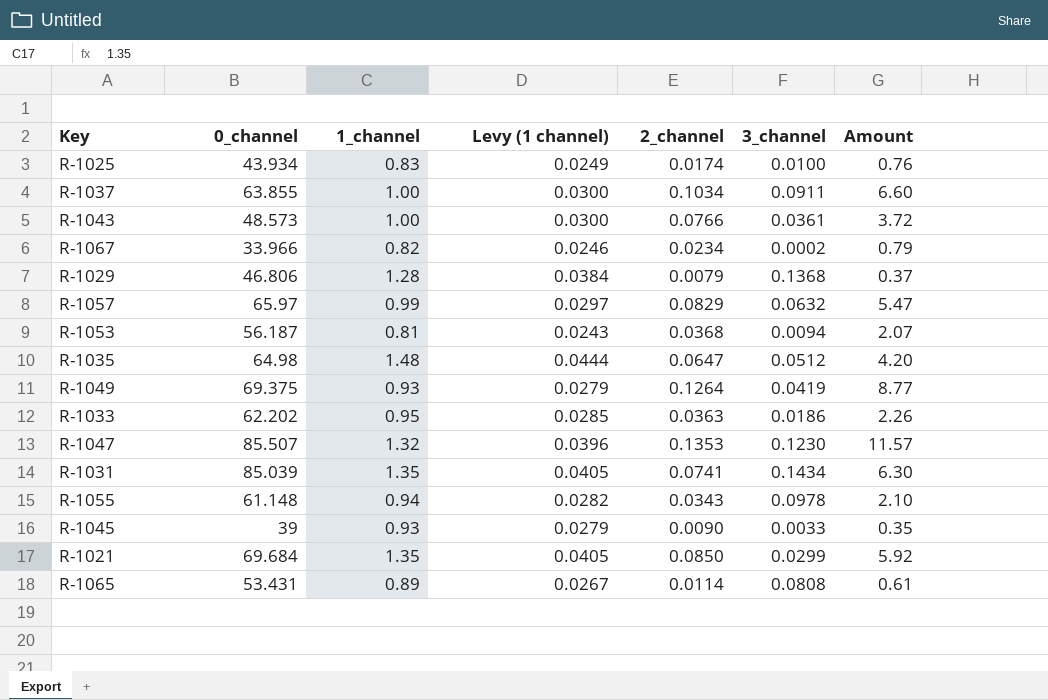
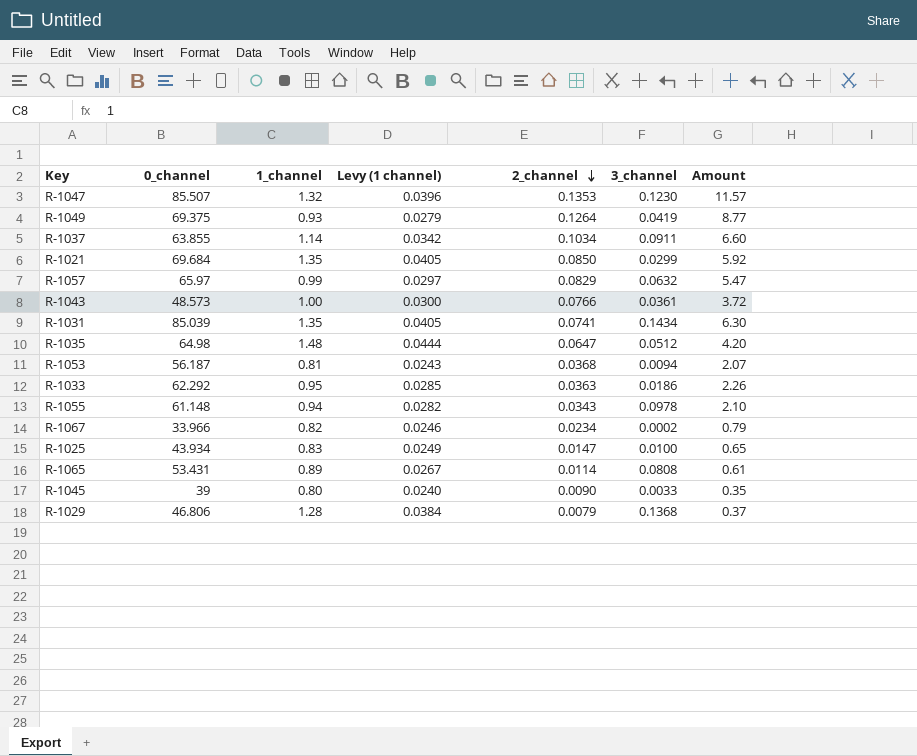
row order: none -> 2_channel descending
R-1037 | 1_channel: 1.00 -> 1.14
R-1037 | Levy (1 channel): 0.0300 -> 0.0342
R-1033 | 0_channel: 62.202 -> 62.292
R-1025 | 2_channel: 0.0174 -> 0.0147
R-1025 | Amount: 0.76 -> 0.65
R-1045 | 1_channel: 0.93 -> 0.80
R-1045 | Levy (1 channel): 0.0279 -> 0.0240

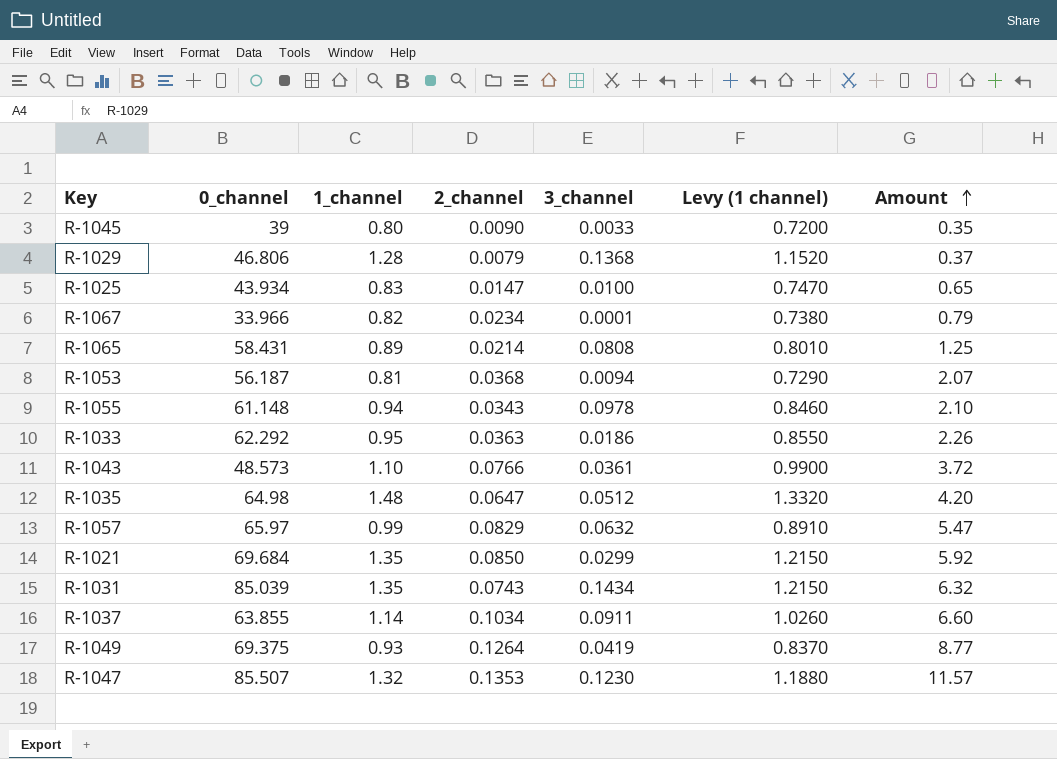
row order: 2_channel descending -> Amount ascending
column Levy (1 channel) | formula: [1_channel] * 0.03 -> [1_channel] * 0.9
column Levy (1 channel) | position: 4 -> 6
R-1067 | 3_channel: 0.0002 -> 0.0001
R-1065 | 0_channel: 53.431 -> 58.431
R-1065 | 2_channel: 0.0114 -> 0.0214
R-1065 | Amount: 0.61 -> 1.25
R-1043 | 1_channel: 1.00 -> 1.10
R-1031 | 2_channel: 0.0741 -> 0.0743
R-1031 | Amount: 6.30 -> 6.32

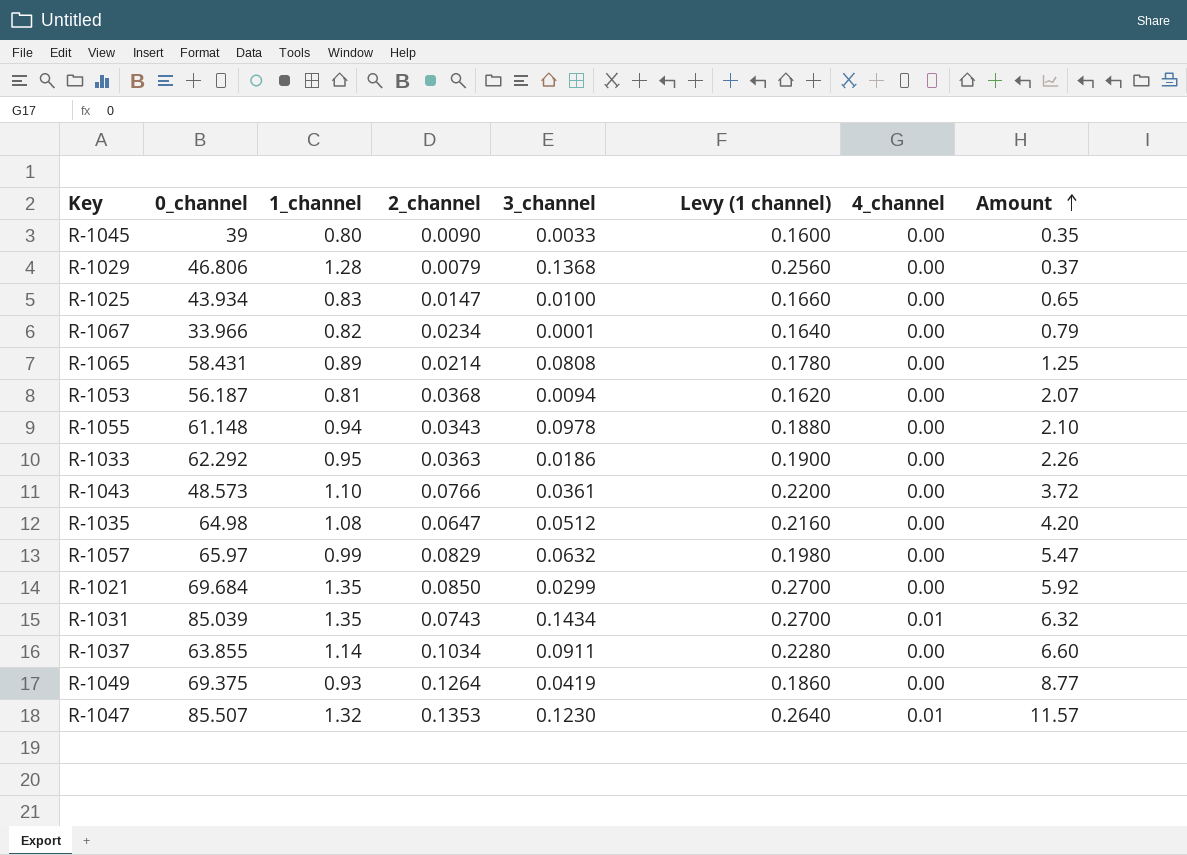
column Levy (1 channel) | formula: [1_channel] * 0.9 -> [1_channel] * 0.2
column 4_channel | position: none -> 7
R-1035 | 1_channel: 1.48 -> 1.08

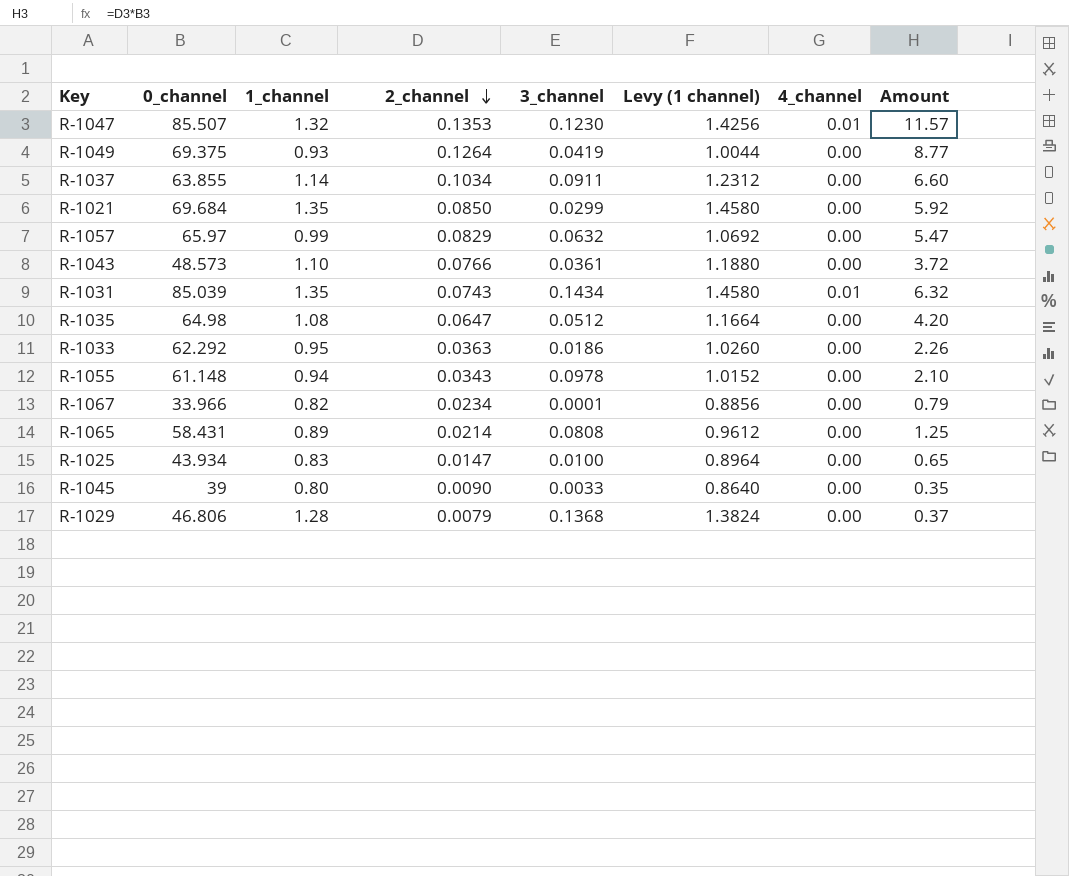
row order: Amount ascending -> 2_channel descending
column Levy (1 channel) | formula: [1_channel] * 0.2 -> [1_channel] * 1.08
row R-1053: 56.187 | 0.81 | 0.0368 | 0.0094 | 0.1620 | 0.00 | 2.07 -> none

